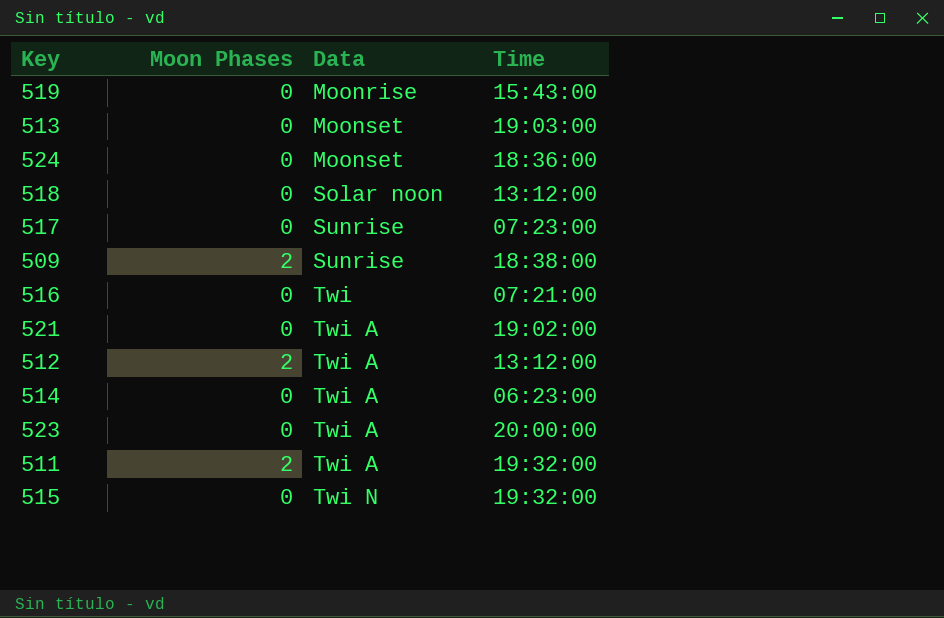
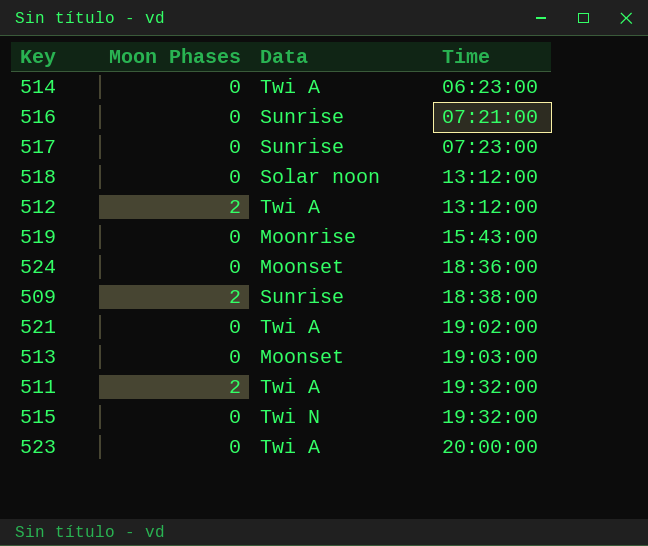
row order: Data ascending -> Time ascending
516 | Data: Twi -> Sunrise

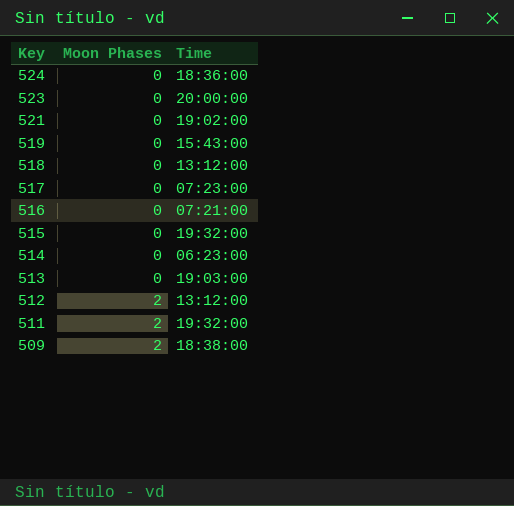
row order: Time ascending -> Key descending
column Data | position: 3 -> none

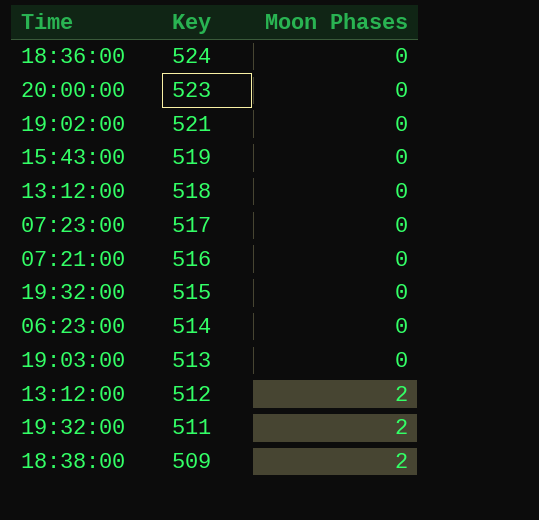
column Time | position: 3 -> 1

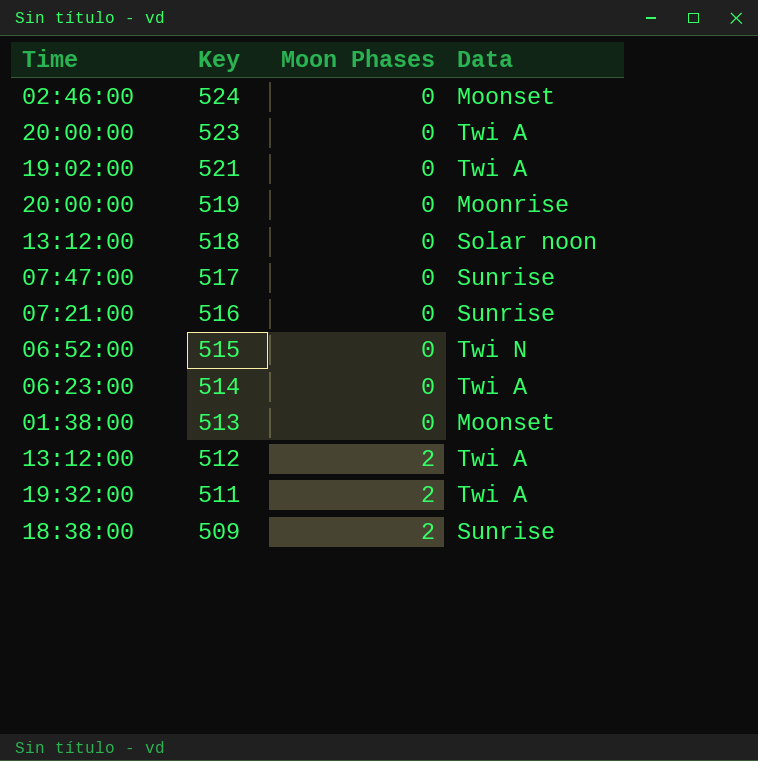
column Data | position: none -> 4
524 | Time: 18:36:00 -> 02:46:00
519 | Time: 15:43:00 -> 20:00:00
517 | Time: 07:23:00 -> 07:47:00
515 | Time: 19:32:00 -> 06:52:00
513 | Time: 19:03:00 -> 01:38:00

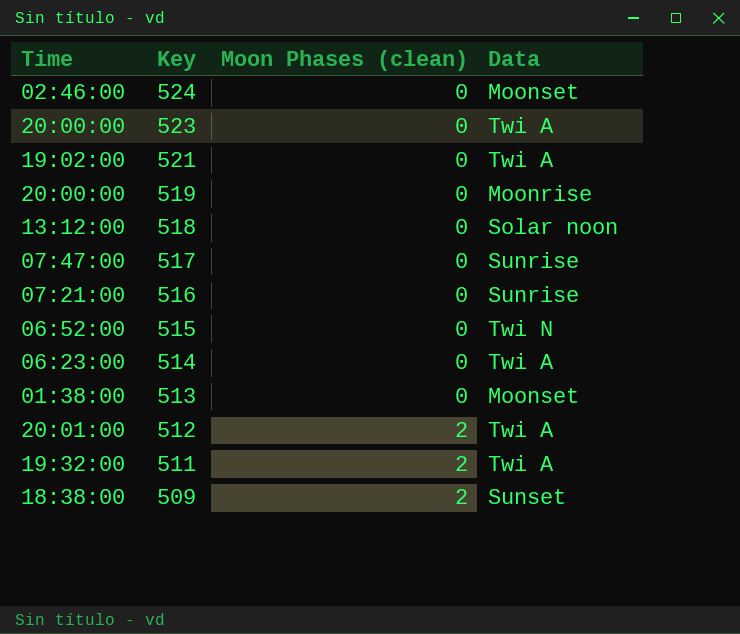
column name: Moon Phases -> Moon Phases (clean)
512 | Time: 13:12:00 -> 20:01:00
509 | Data: Sunrise -> Sunset

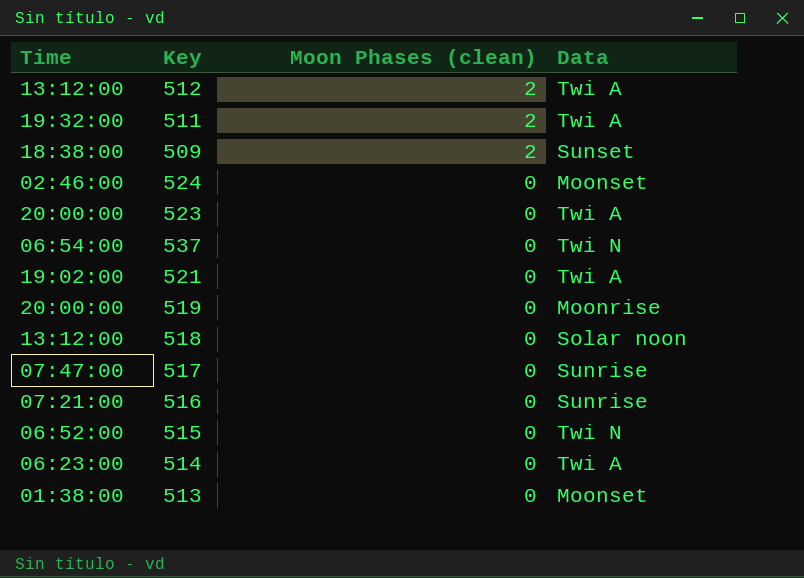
row order: Key descending -> Moon Phases (clean) descending
512 | Time: 20:01:00 -> 13:12:00
row 537: none -> 06:54:00 | 0 | Twi N

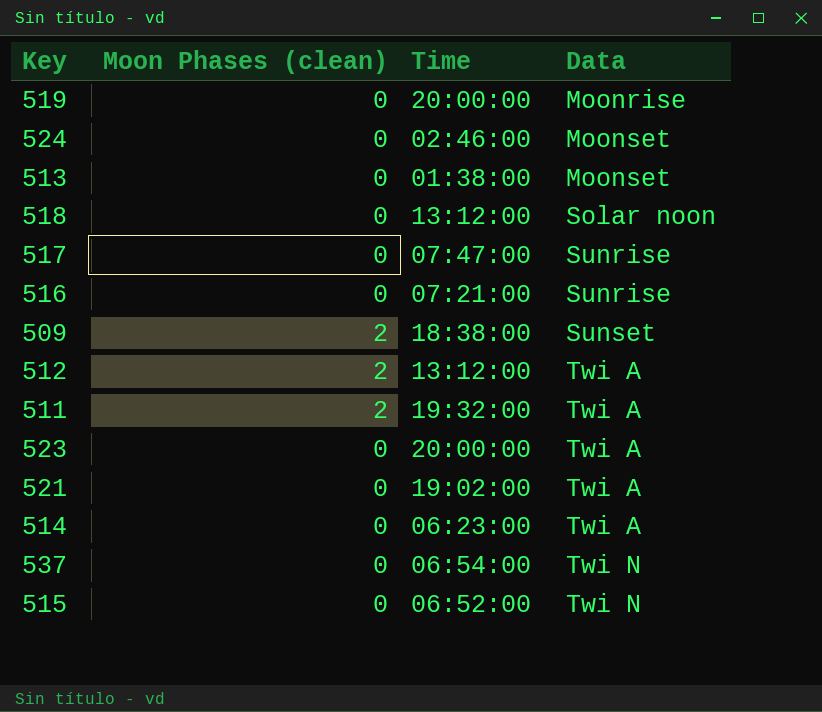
row order: Moon Phases (clean) descending -> Data ascending
column Time | position: 1 -> 3

